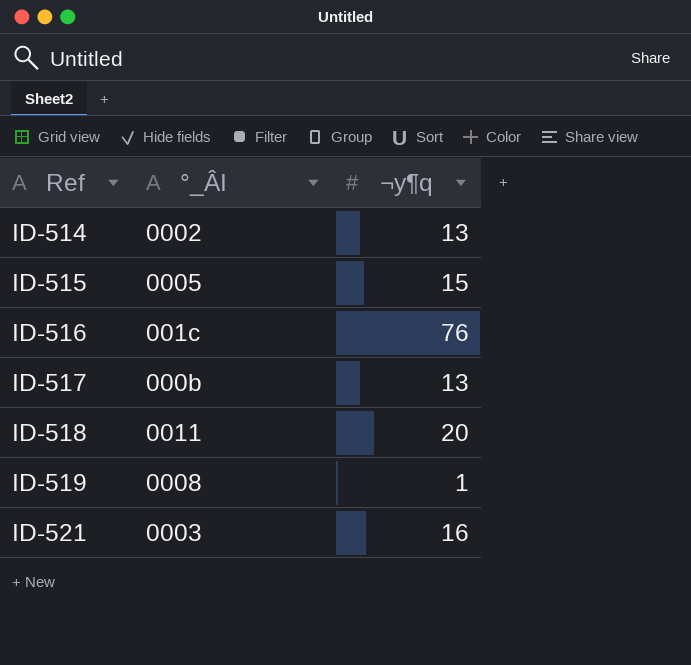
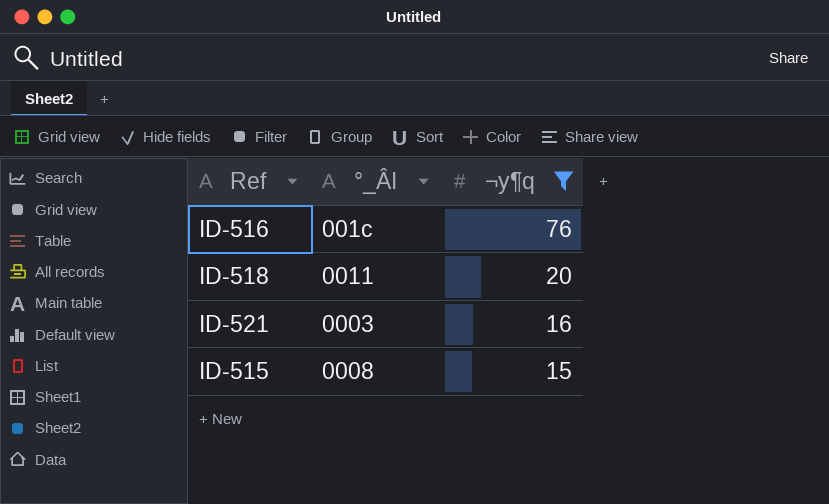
filter: none -> ¬y¶q >= 15
row order: Ref ascending -> ¬y¶q descending
ID-515 | °_ÂI: 0005 -> 0008

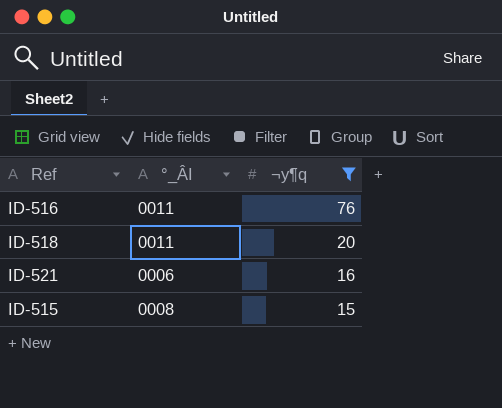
ID-516 | °_ÂI: 001c -> 0011
ID-521 | °_ÂI: 0003 -> 0006

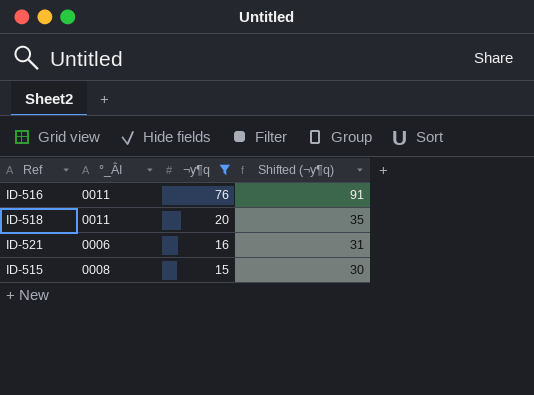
column Shifted (¬y¶q) | formula: none -> [¬y¶q] + 15

